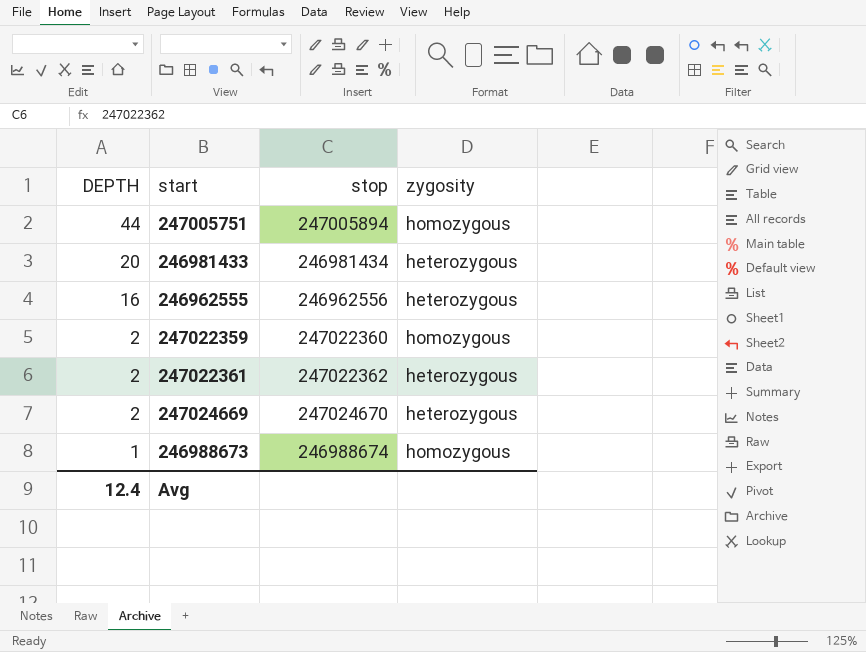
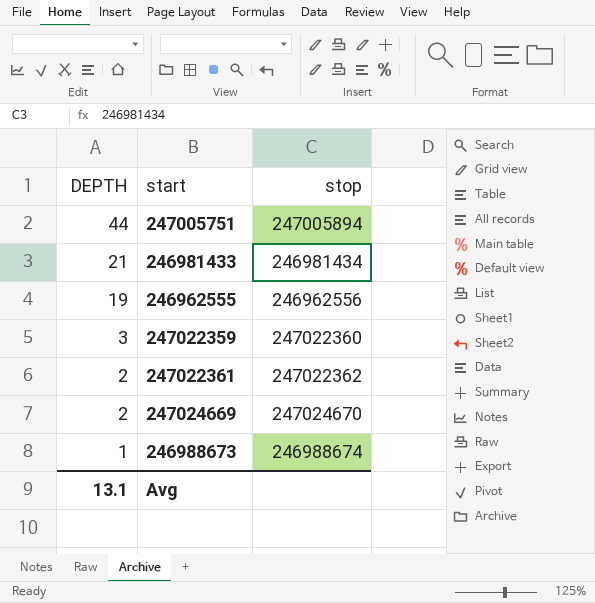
column zygosity | position: 4 -> none
246981433 | DEPTH: 20 -> 21
246962555 | DEPTH: 16 -> 19
247022359 | DEPTH: 2 -> 3
Avg | DEPTH: 12.4 -> 13.1

